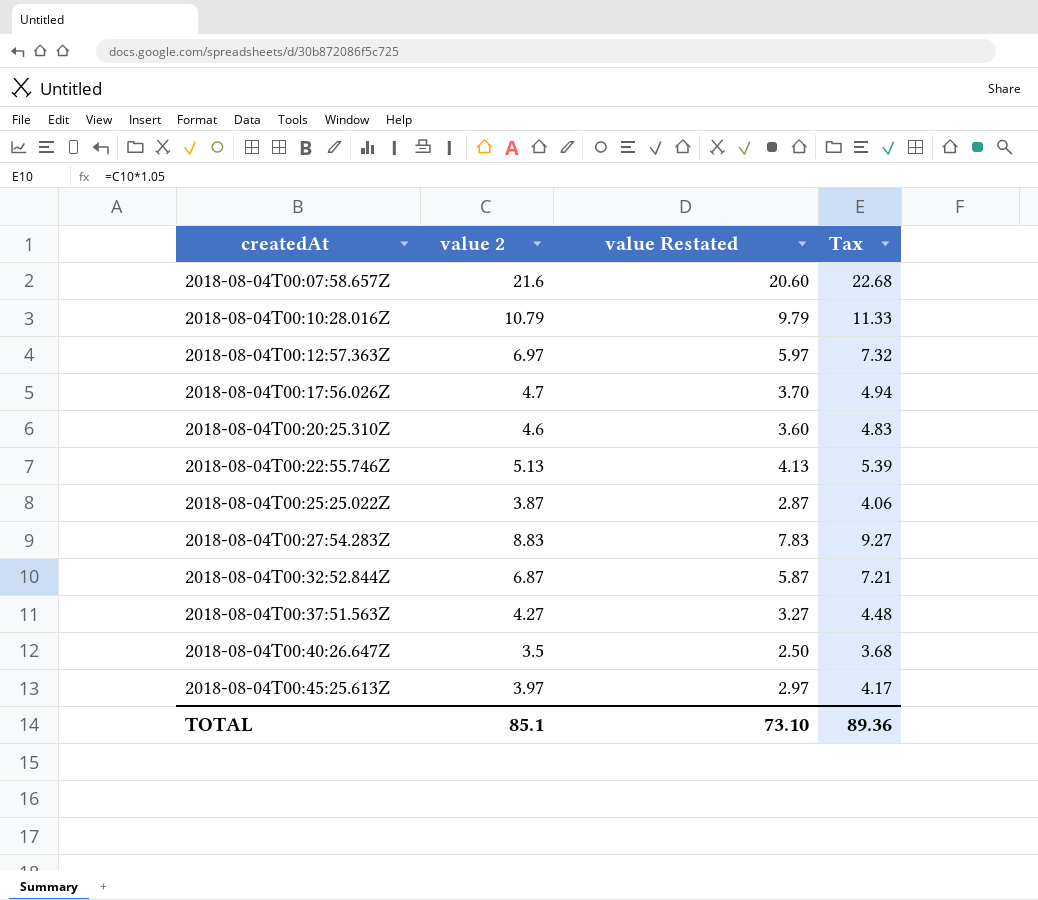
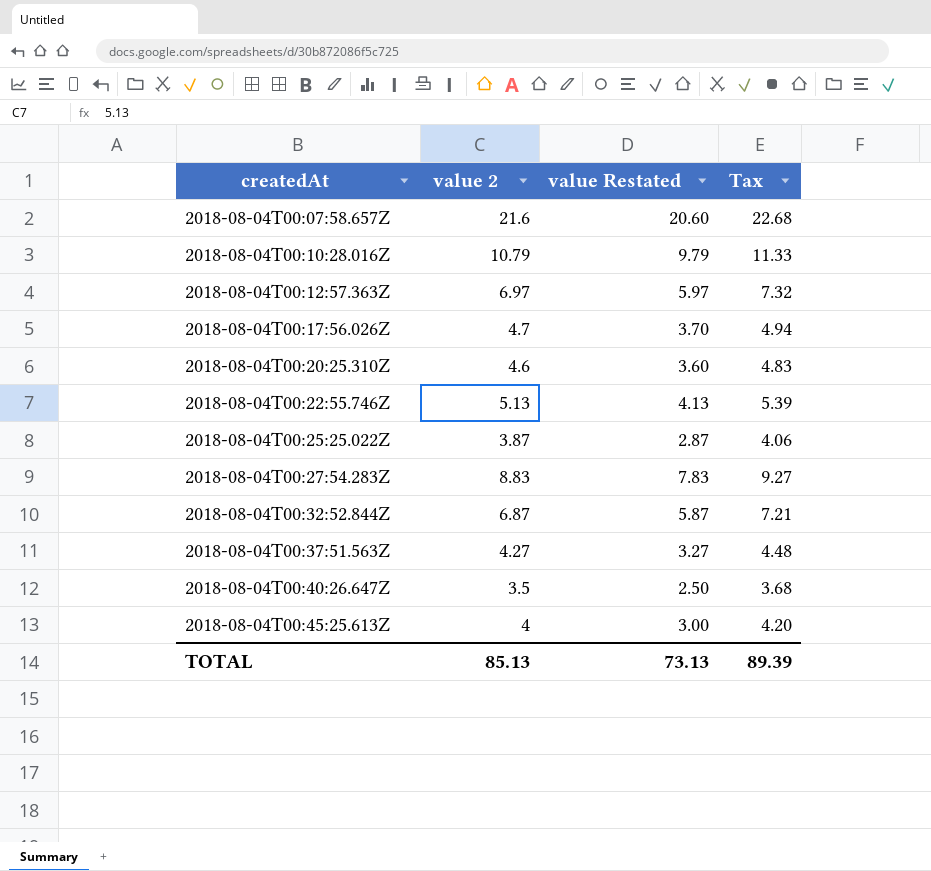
2018-08-04T00:45:25.613Z | value 2: 3.97 -> 4
2018-08-04T00:45:25.613Z | value Restated: 2.97 -> 3.00
2018-08-04T00:45:25.613Z | Tax: 4.17 -> 4.20
TOTAL | value 2: 85.1 -> 85.13
TOTAL | value Restated: 73.10 -> 73.13
TOTAL | Tax: 89.36 -> 89.39

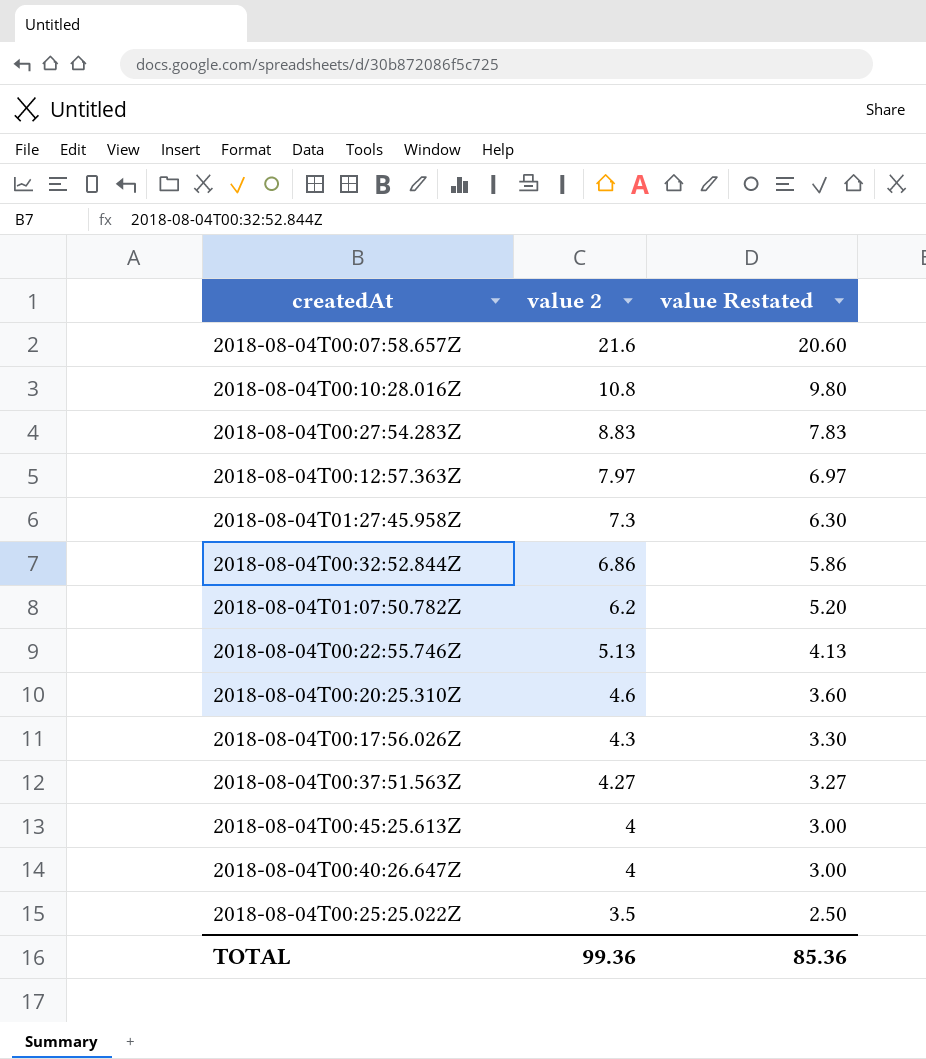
row order: createdAt ascending -> value 2 descending
column Tax | formula: [value 2] * 1.05 -> none
2018-08-04T00:10:28.016Z | value 2: 10.79 -> 10.8
2018-08-04T00:10:28.016Z | value Restated: 9.79 -> 9.80
2018-08-04T00:12:57.363Z | value 2: 6.97 -> 7.97
2018-08-04T00:12:57.363Z | value Restated: 5.97 -> 6.97
row 2018-08-04T01:27:45.958Z: none -> 7.3 | 6.30
2018-08-04T00:32:52.844Z | value 2: 6.87 -> 6.86
2018-08-04T00:32:52.844Z | value Restated: 5.87 -> 5.86
row 2018-08-04T01:07:50.782Z: none -> 6.2 | 5.20
2018-08-04T00:17:56.026Z | value 2: 4.7 -> 4.3
2018-08-04T00:17:56.026Z | value Restated: 3.70 -> 3.30
2018-08-04T00:40:26.647Z | value 2: 3.5 -> 4
2018-08-04T00:40:26.647Z | value Restated: 2.50 -> 3.00
2018-08-04T00:25:25.022Z | value 2: 3.87 -> 3.5
2018-08-04T00:25:25.022Z | value Restated: 2.87 -> 2.50
TOTAL | value 2: 85.13 -> 99.36
TOTAL | value Restated: 73.13 -> 85.36

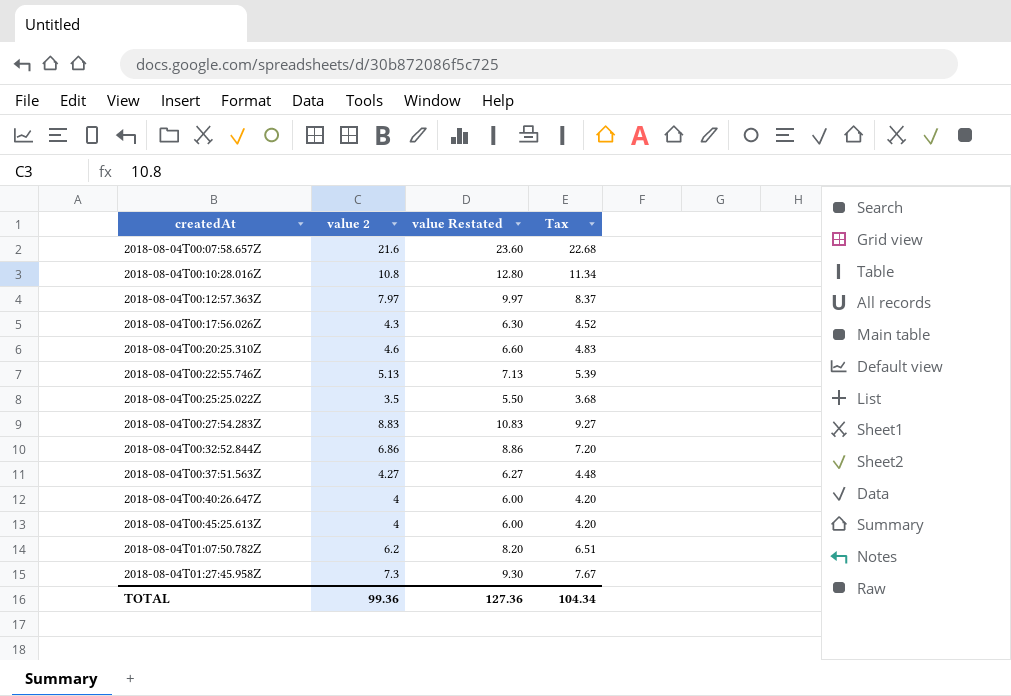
row order: value 2 descending -> createdAt ascending
column value Restated | formula: [value 2] - 1 -> [value 2] + 2
column Tax | formula: none -> [value 2] * 1.05
TOTAL | value Restated: 85.36 -> 127.36

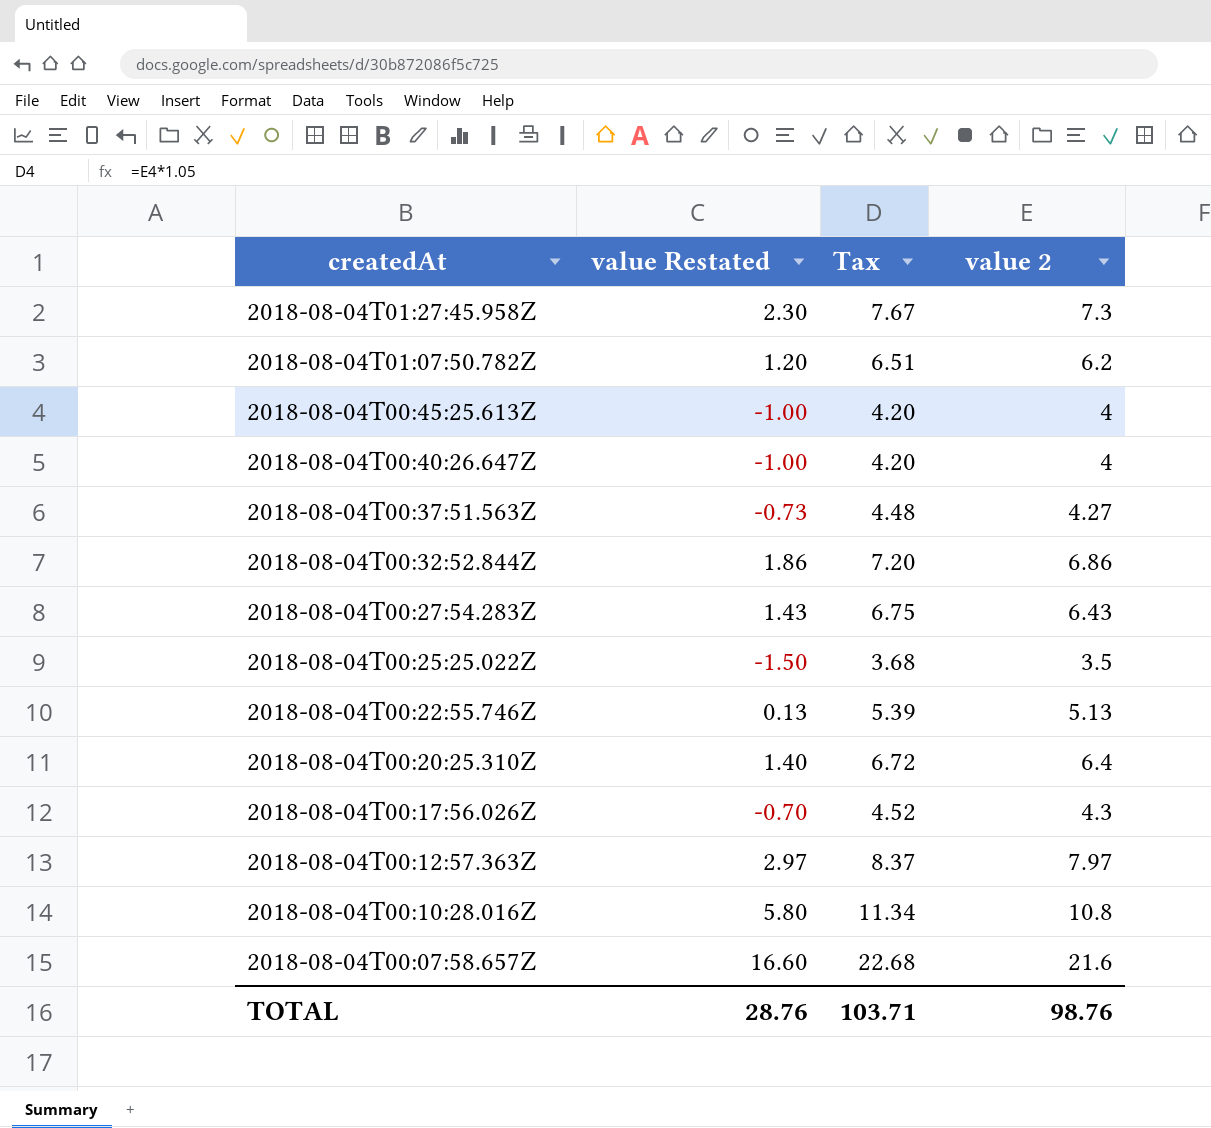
row order: createdAt ascending -> createdAt descending
column value Restated | formula: [value 2] + 2 -> [value 2] - 5
column value 2 | position: 2 -> 4
2018-08-04T00:27:54.283Z | Tax: 9.27 -> 6.75
2018-08-04T00:27:54.283Z | value 2: 8.83 -> 6.43
2018-08-04T00:20:25.310Z | Tax: 4.83 -> 6.72
2018-08-04T00:20:25.310Z | value 2: 4.6 -> 6.4
TOTAL | value Restated: 127.36 -> 28.76
TOTAL | Tax: 104.34 -> 103.71
TOTAL | value 2: 99.36 -> 98.76

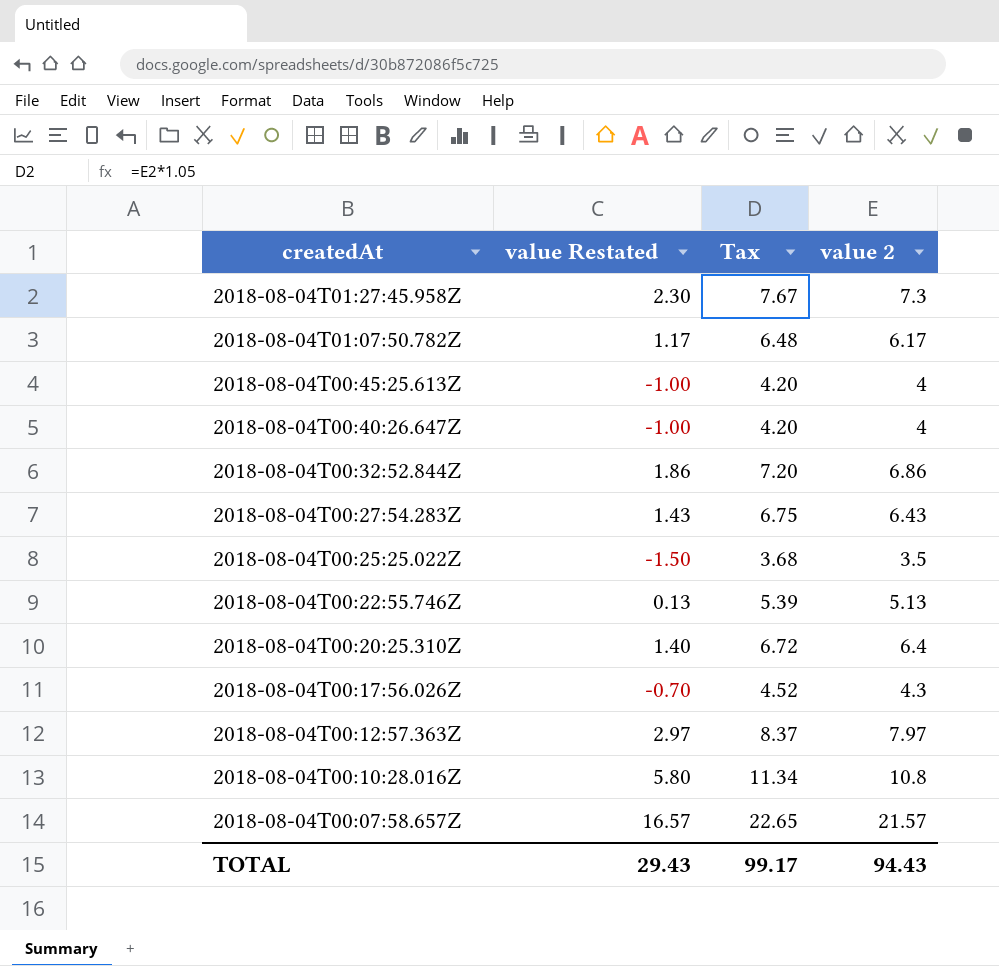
row 2018-08-04T00:37:51.563Z: -0.73 | 4.48 | 4.27 -> none
2018-08-04T01:07:50.782Z | value Restated: 1.20 -> 1.17
2018-08-04T01:07:50.782Z | Tax: 6.51 -> 6.48
2018-08-04T01:07:50.782Z | value 2: 6.2 -> 6.17
2018-08-04T00:07:58.657Z | value Restated: 16.60 -> 16.57
2018-08-04T00:07:58.657Z | Tax: 22.68 -> 22.65
2018-08-04T00:07:58.657Z | value 2: 21.6 -> 21.57
TOTAL | value Restated: 28.76 -> 29.43
TOTAL | Tax: 103.71 -> 99.17
TOTAL | value 2: 98.76 -> 94.43

